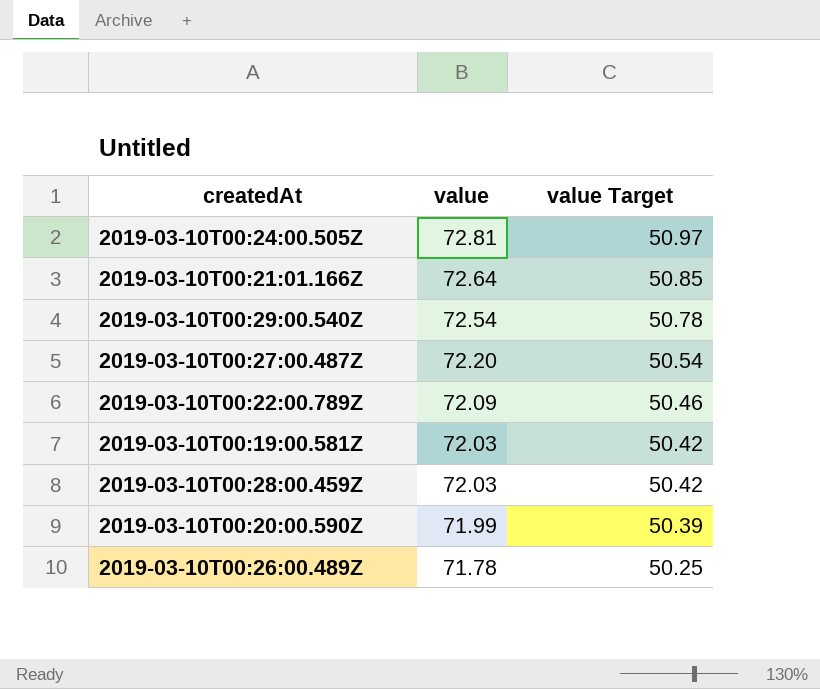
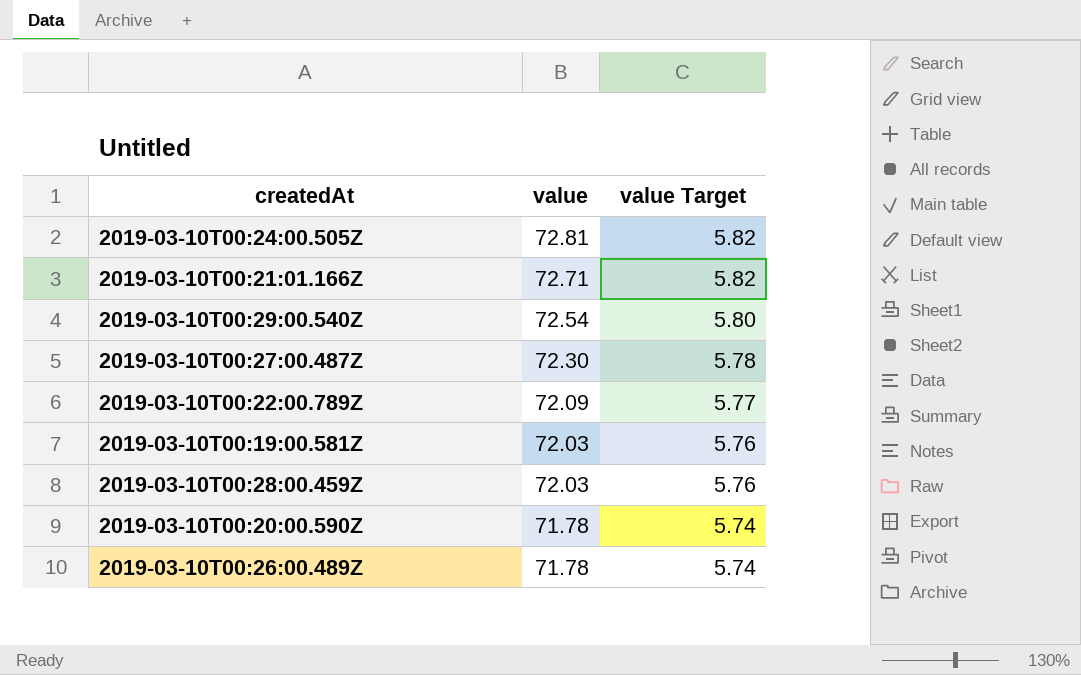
column value Target | formula: [value] * 0.7 -> [value] * 0.08
2019-03-10T00:21:01.166Z | value: 72.64 -> 72.71
2019-03-10T00:27:00.487Z | value: 72.20 -> 72.30
2019-03-10T00:20:00.590Z | value: 71.99 -> 71.78

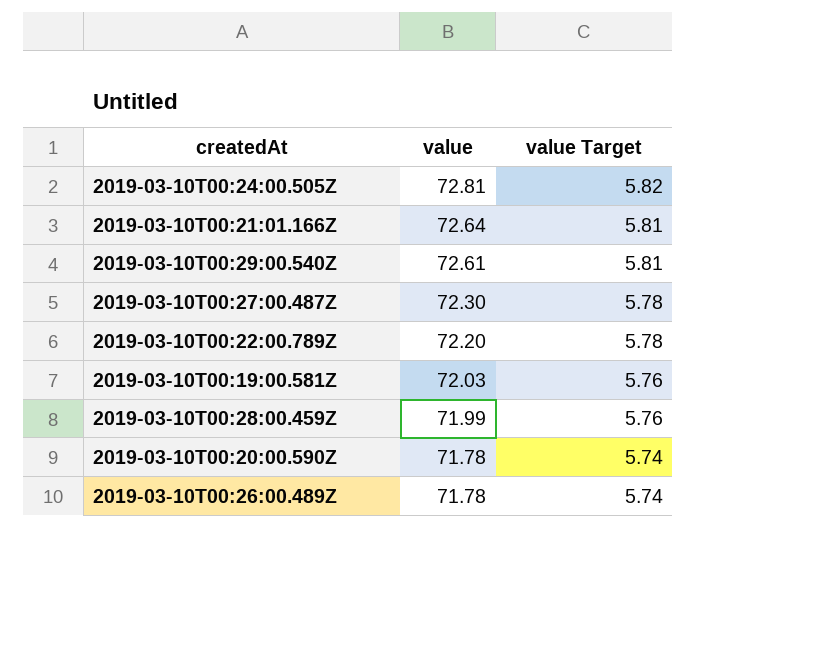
2019-03-10T00:21:01.166Z | value: 72.71 -> 72.64
2019-03-10T00:21:01.166Z | value Target: 5.82 -> 5.81
2019-03-10T00:29:00.540Z | value: 72.54 -> 72.61
2019-03-10T00:29:00.540Z | value Target: 5.80 -> 5.81
2019-03-10T00:22:00.789Z | value: 72.09 -> 72.20
2019-03-10T00:22:00.789Z | value Target: 5.77 -> 5.78
2019-03-10T00:28:00.459Z | value: 72.03 -> 71.99

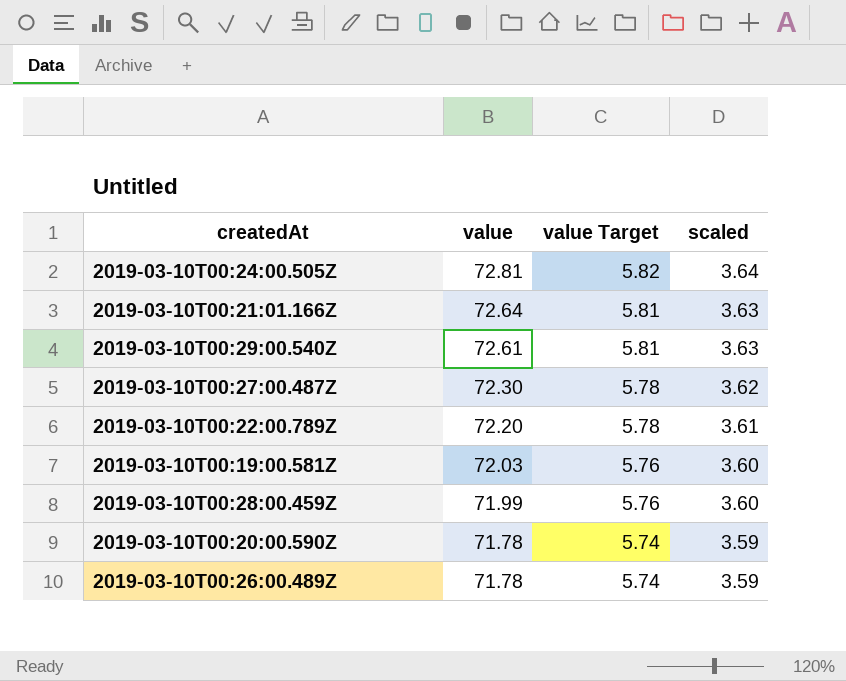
column scaled | formula: none -> [value] * 0.05

